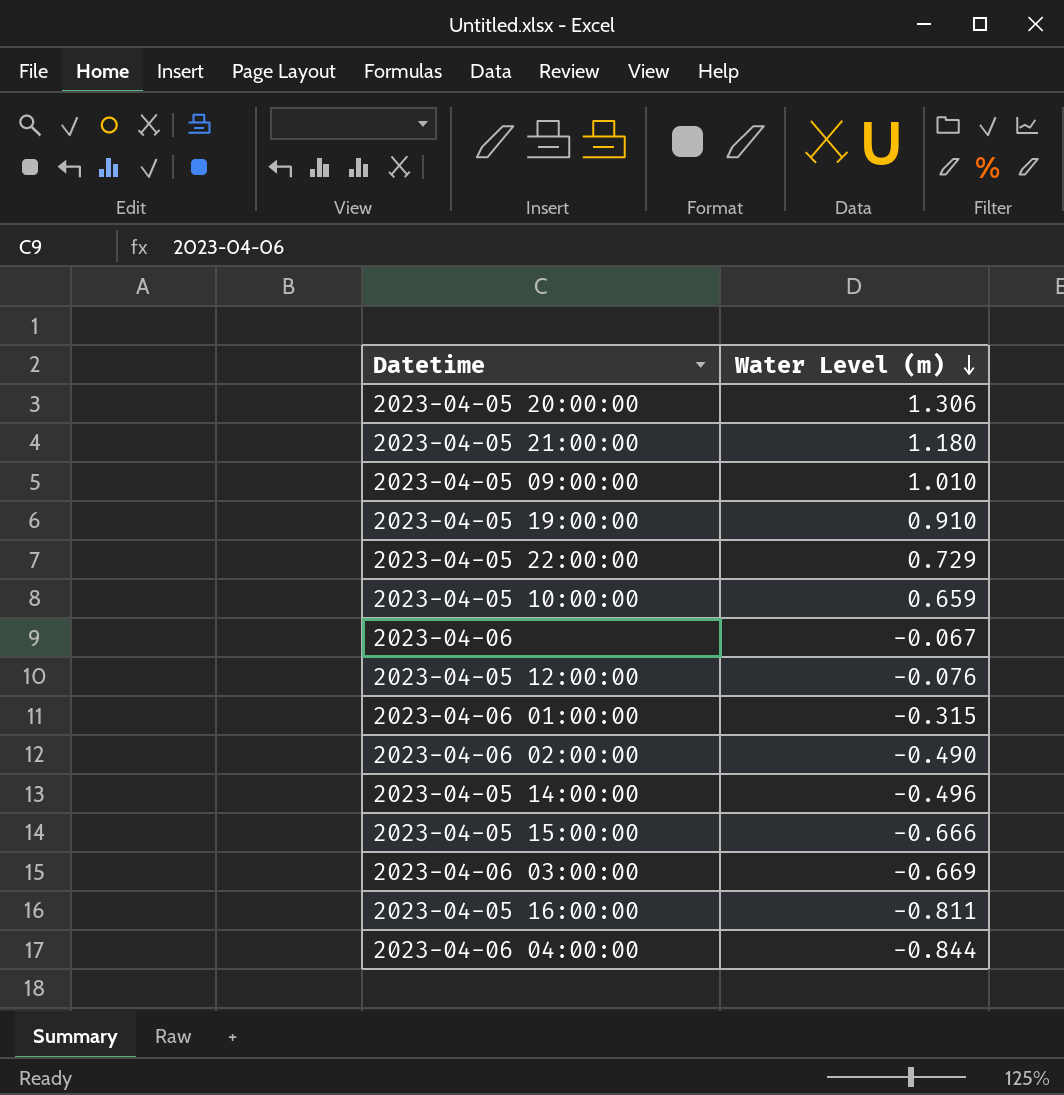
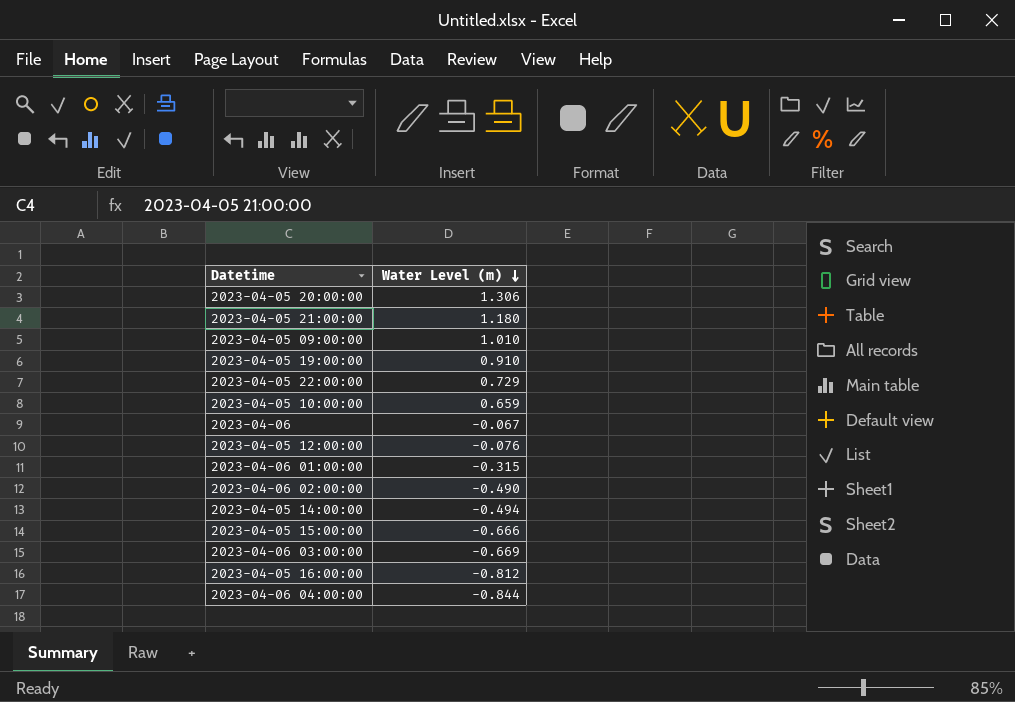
2023-04-05 14:00:00 | Water Level (m): -0.496 -> -0.494
2023-04-05 16:00:00 | Water Level (m): -0.811 -> -0.812

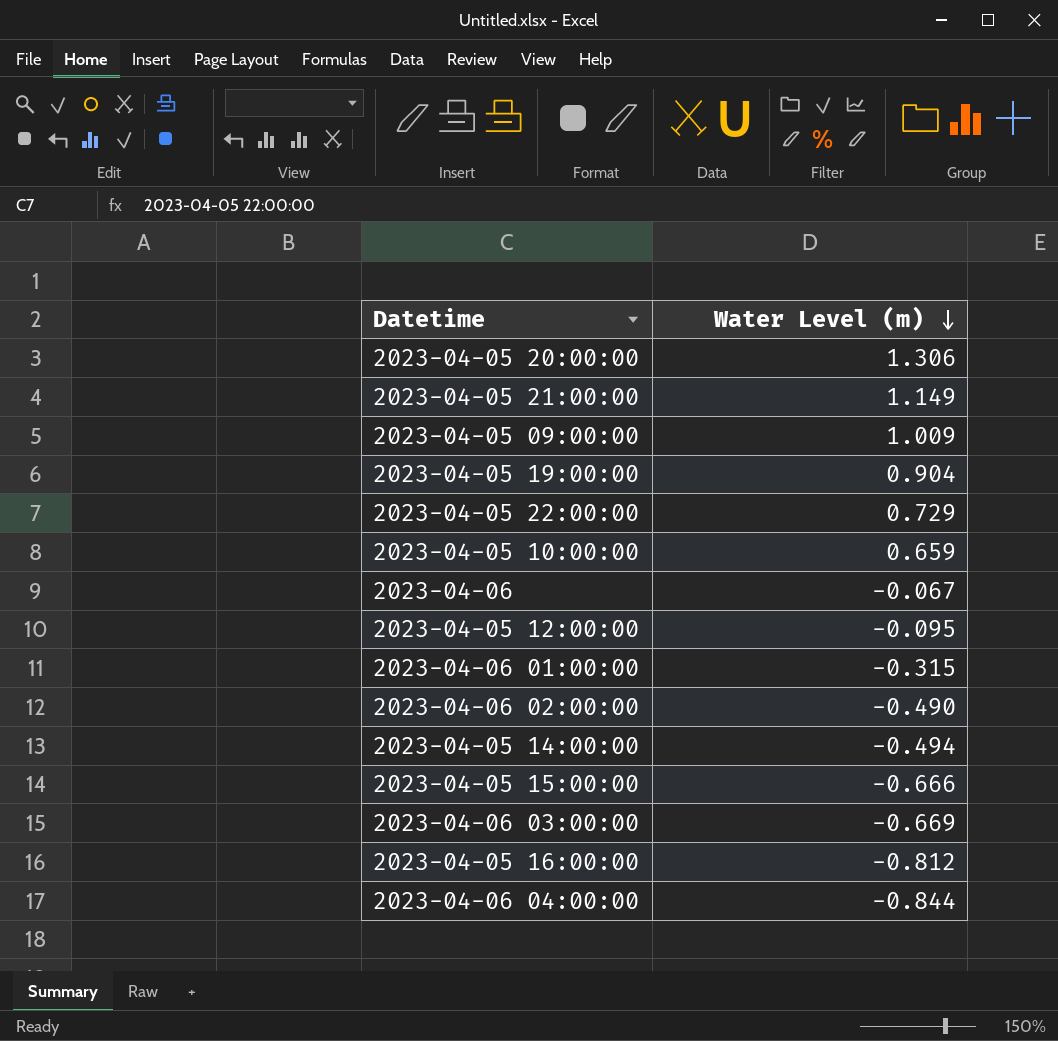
2023-04-05 21:00:00 | Water Level (m): 1.180 -> 1.149
2023-04-05 09:00:00 | Water Level (m): 1.010 -> 1.009
2023-04-05 19:00:00 | Water Level (m): 0.910 -> 0.904
2023-04-05 12:00:00 | Water Level (m): -0.076 -> -0.095

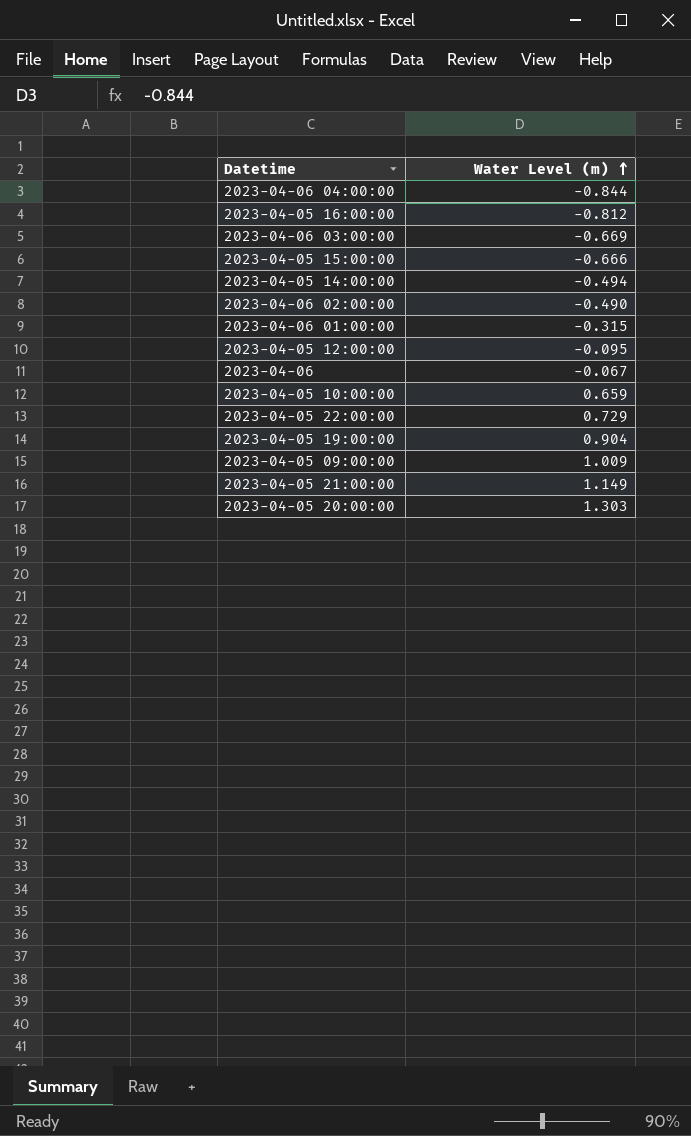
row order: Water Level (m) descending -> Water Level (m) ascending
2023-04-05 20:00:00 | Water Level (m): 1.306 -> 1.303

